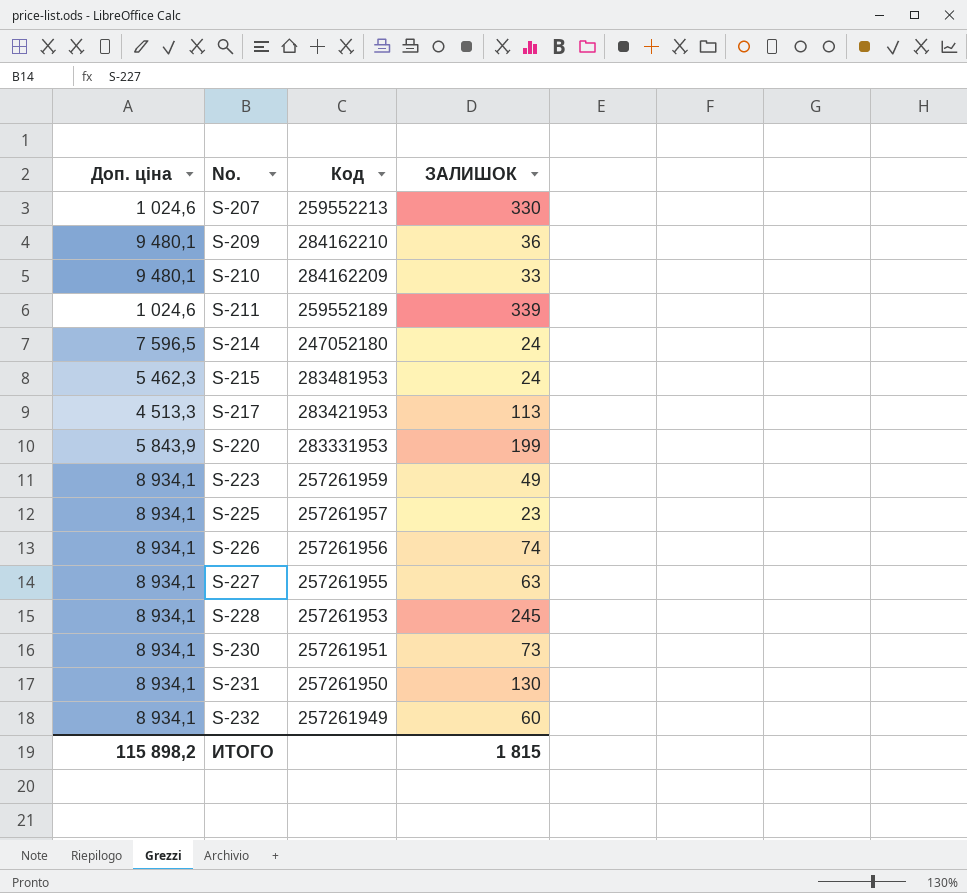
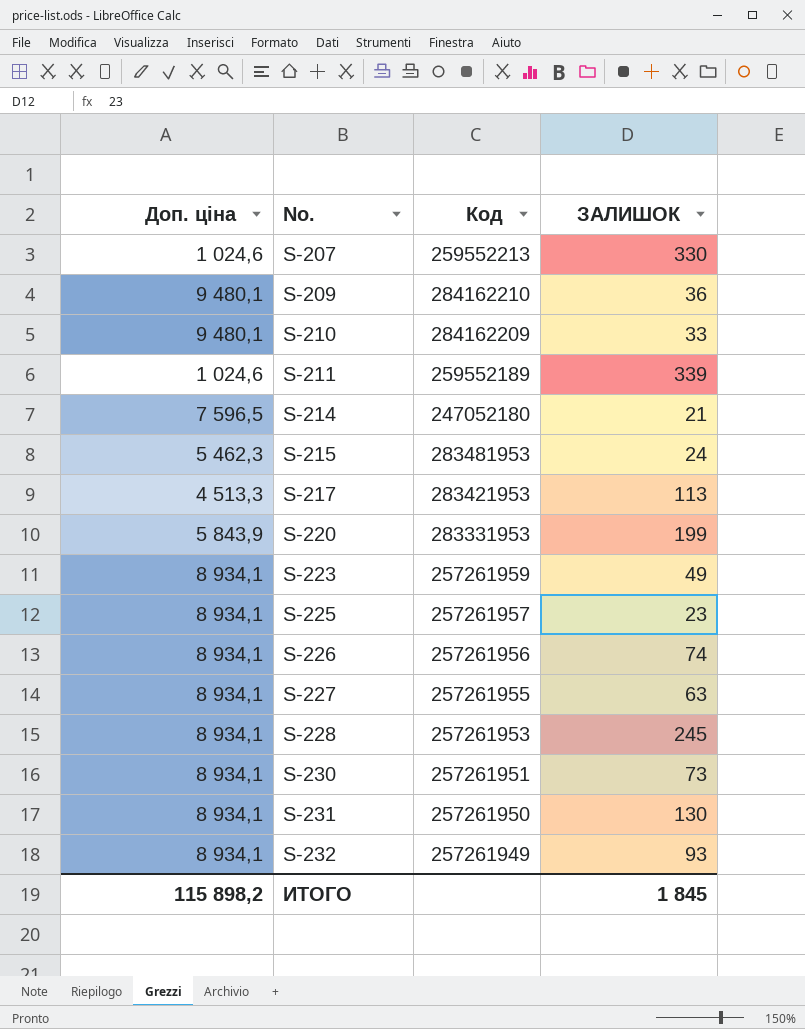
S-214 | ЗАЛИШОК: 24 -> 21
S-232 | ЗАЛИШОК: 60 -> 93
ИТОГО | ЗАЛИШОК: 1 815 -> 1 845

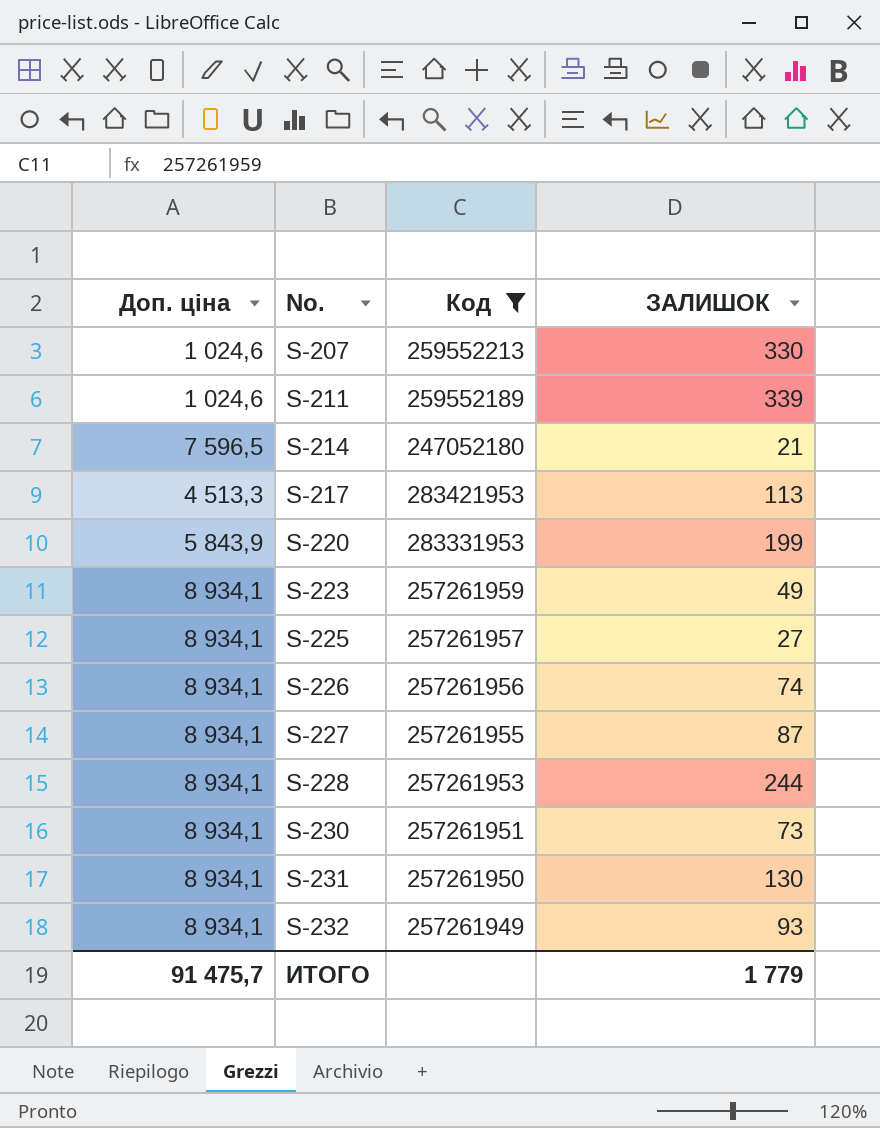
filter: none -> Код <= 283421953
S-225 | ЗАЛИШОК: 23 -> 27
S-227 | ЗАЛИШОК: 63 -> 87
S-228 | ЗАЛИШОК: 245 -> 244
ИТОГО | Доп. ціна: 115 898,2 -> 91 475,7
ИТОГО | ЗАЛИШОК: 1 845 -> 1 779

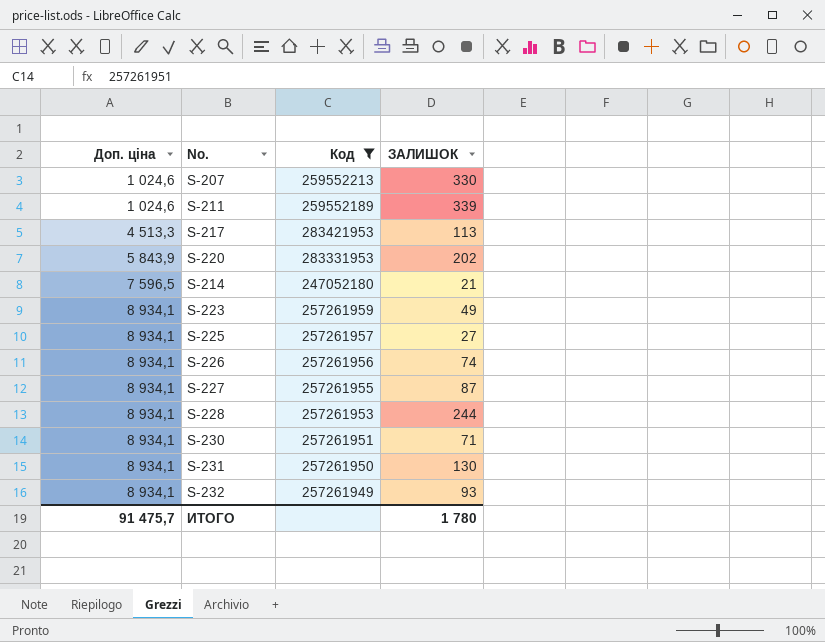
row order: No. ascending -> Доп. ціна ascending
S-220 | ЗАЛИШОК: 199 -> 202
S-230 | ЗАЛИШОК: 73 -> 71
ИТОГО | ЗАЛИШОК: 1 779 -> 1 780

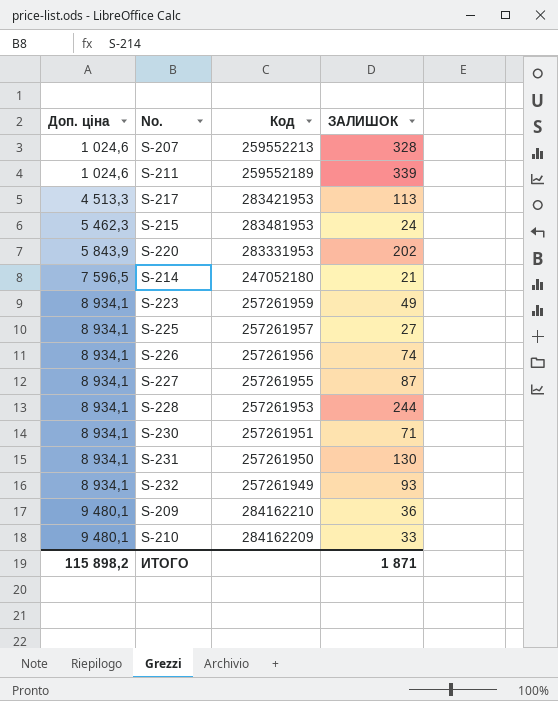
filter: Код <= 283421953 -> none
S-207 | ЗАЛИШОК: 330 -> 328
ИТОГО | Доп. ціна: 91 475,7 -> 115 898,2
ИТОГО | ЗАЛИШОК: 1 780 -> 1 871

